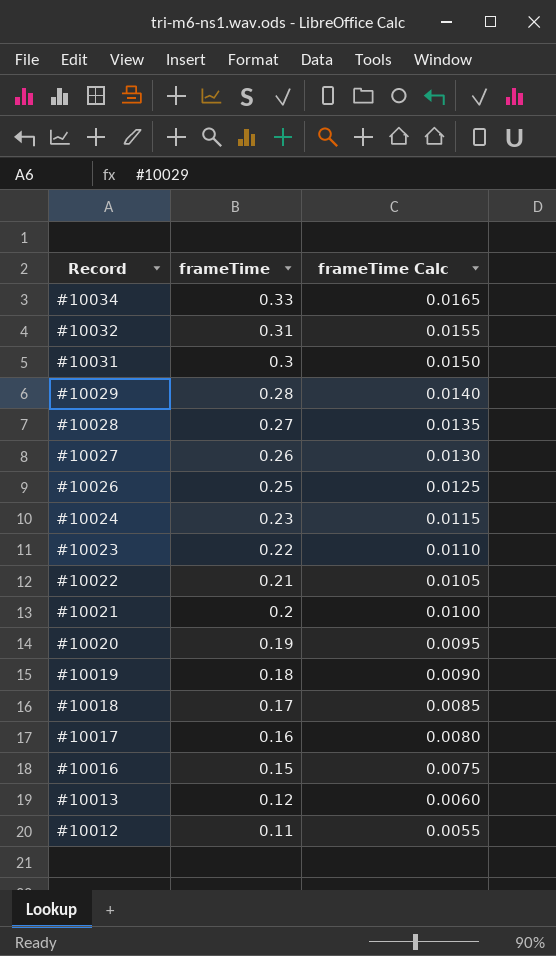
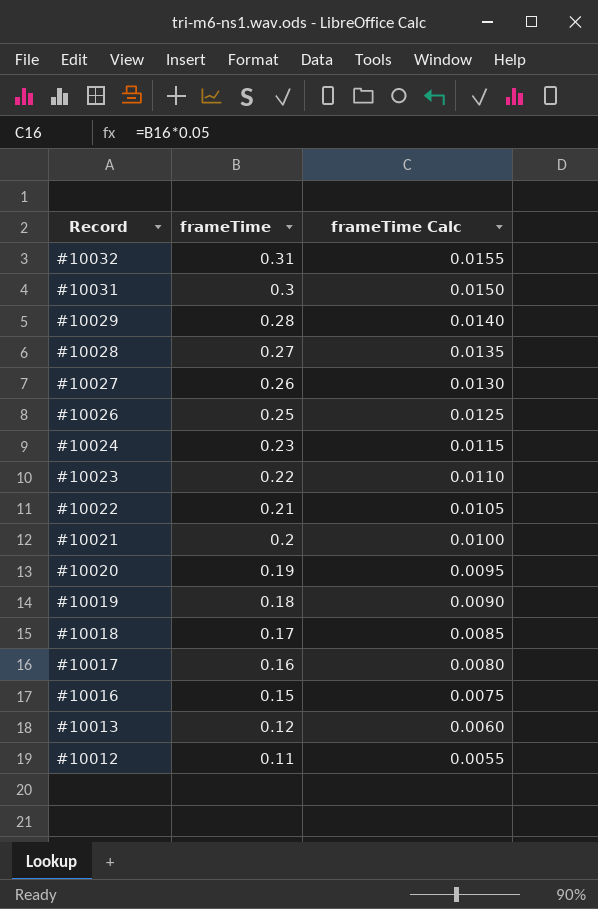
row #10034: 0.33 | 0.0165 -> none

